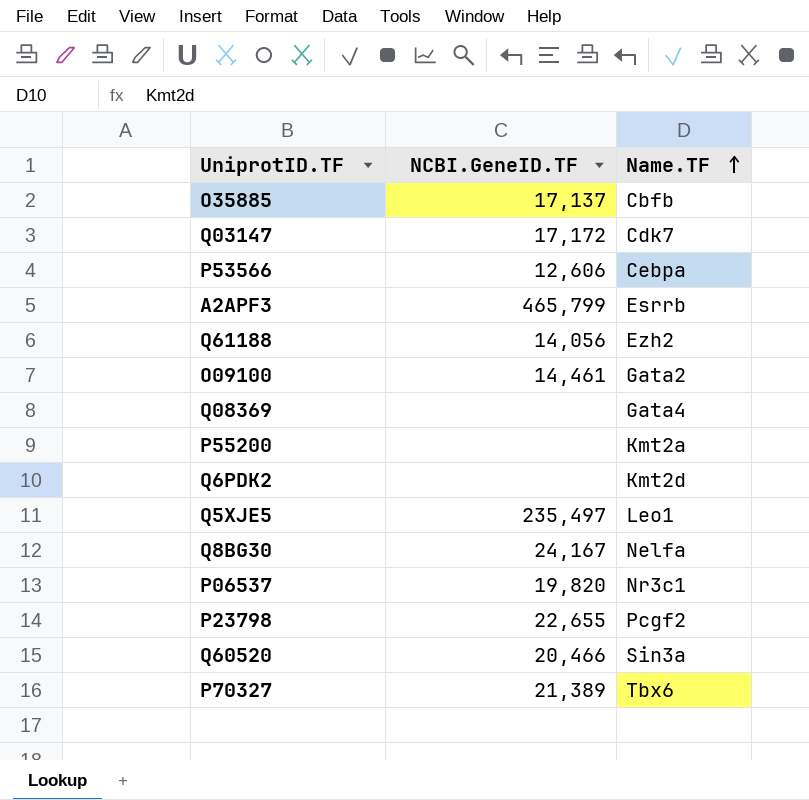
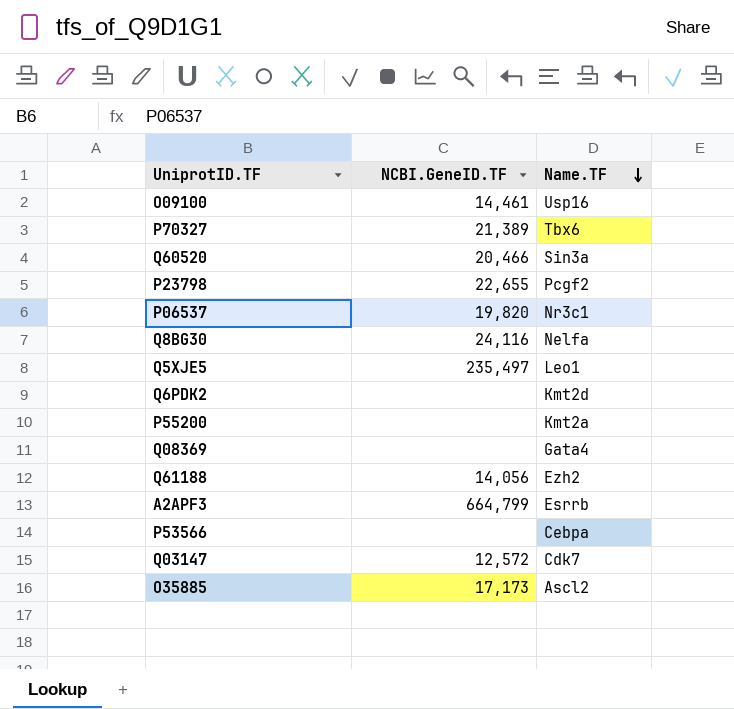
row order: Name.TF ascending -> Name.TF descending
O09100 | Name.TF: Gata2 -> Usp16
Q8BG30 | NCBI.GeneID.TF: 24,167 -> 24,116
A2APF3 | NCBI.GeneID.TF: 465,799 -> 664,799
P53566 | NCBI.GeneID.TF: 12,606 -> none
Q03147 | NCBI.GeneID.TF: 17,172 -> 12,572
O35885 | NCBI.GeneID.TF: 17,137 -> 17,173
O35885 | Name.TF: Cbfb -> Ascl2

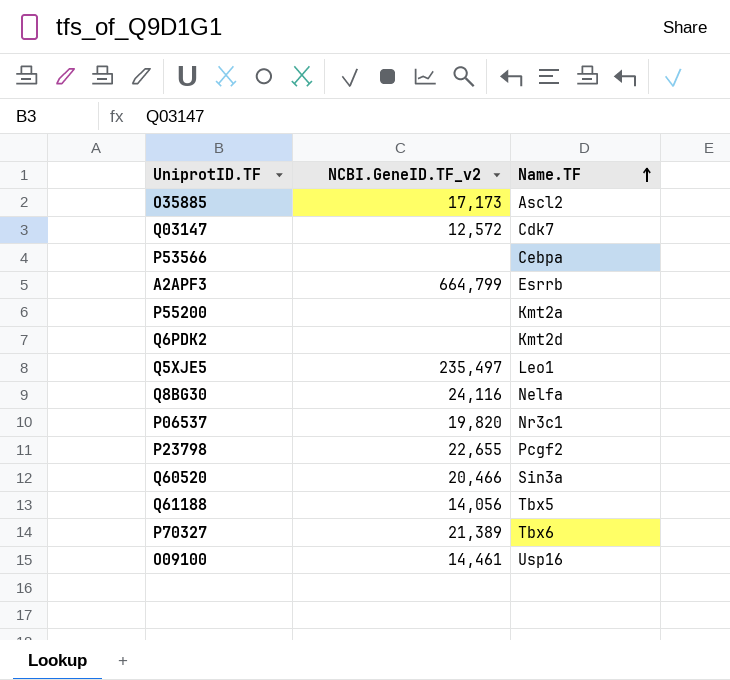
row order: Name.TF descending -> Name.TF ascending
column name: NCBI.GeneID.TF -> NCBI.GeneID.TF_v2
row Q08369: none | Gata4 -> none
Q61188 | Name.TF: Ezh2 -> Tbx5

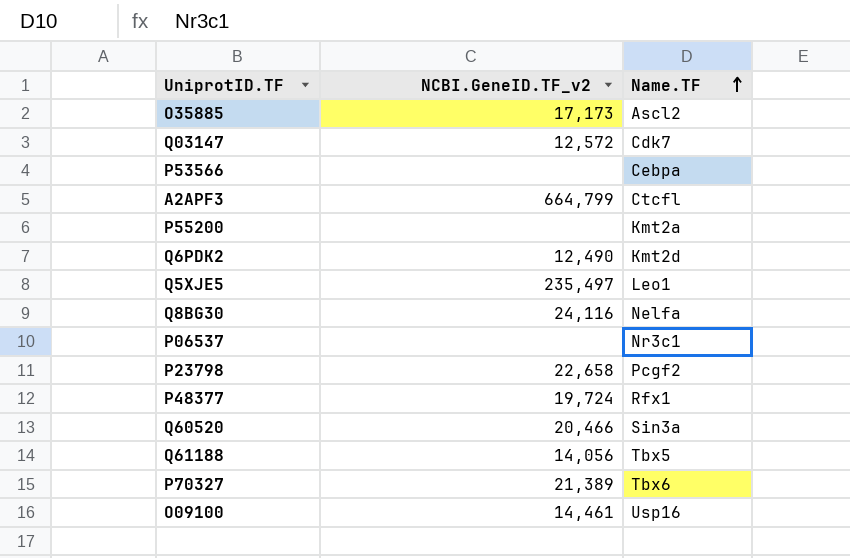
A2APF3 | Name.TF: Esrrb -> Ctcfl
Q6PDK2 | NCBI.GeneID.TF_v2: none -> 12,490
P06537 | NCBI.GeneID.TF_v2: 19,820 -> none
P23798 | NCBI.GeneID.TF_v2: 22,655 -> 22,658
row P48377: none -> 19,724 | Rfx1

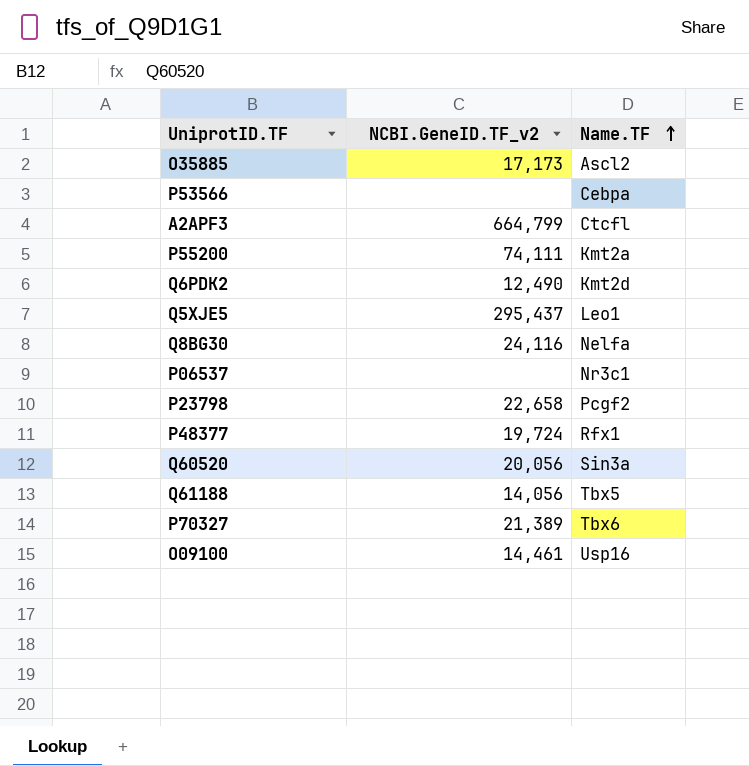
row Q03147: 12,572 | Cdk7 -> none
P55200 | NCBI.GeneID.TF_v2: none -> 74,111
Q5XJE5 | NCBI.GeneID.TF_v2: 235,497 -> 295,437
Q60520 | NCBI.GeneID.TF_v2: 20,466 -> 20,056

